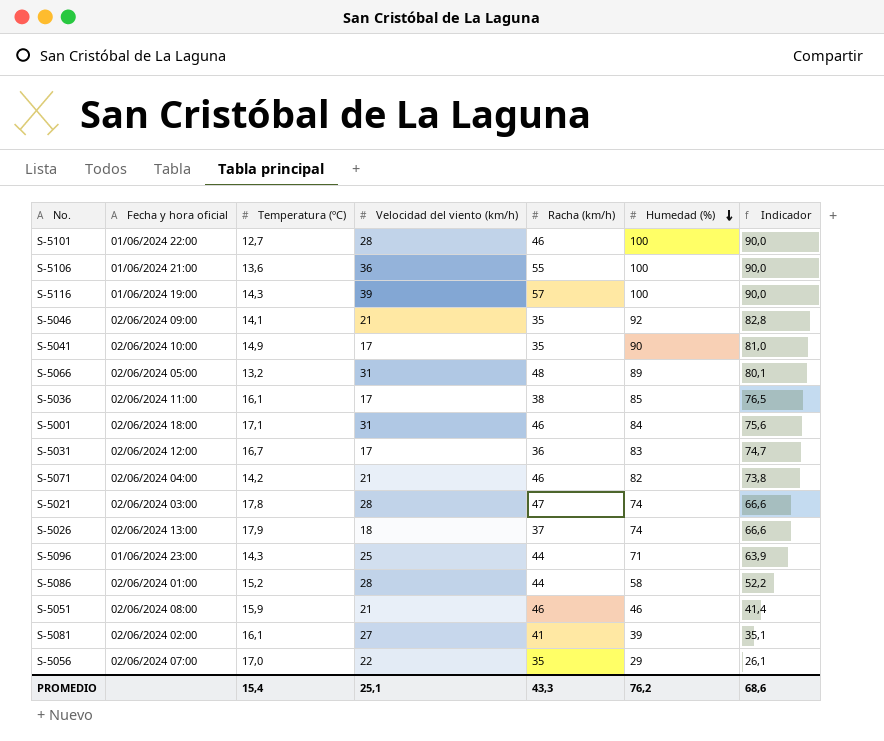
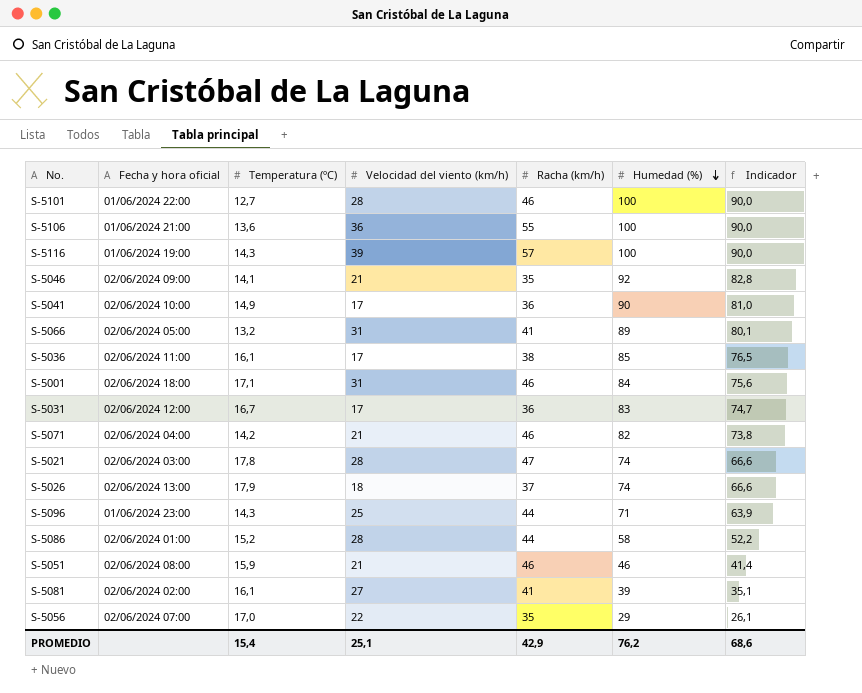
S-5041 | Racha (km/h): 35 -> 36
S-5066 | Racha (km/h): 48 -> 41
PROMEDIO | Racha (km/h): 43,3 -> 42,9

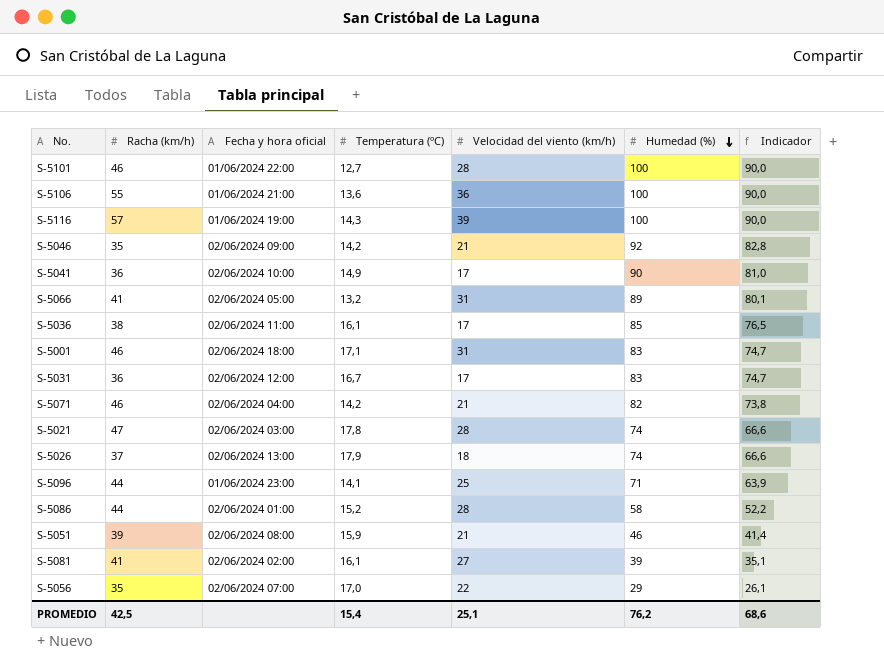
column Racha (km/h) | position: 5 -> 2
S-5046 | Temperatura (ºC): 14,1 -> 14,2
S-5001 | Humedad (%): 84 -> 83
S-5001 | Indicador: 75,6 -> 74,7
S-5096 | Temperatura (ºC): 14,3 -> 14,1
S-5051 | Racha (km/h): 46 -> 39
PROMEDIO | Racha (km/h): 42,9 -> 42,5

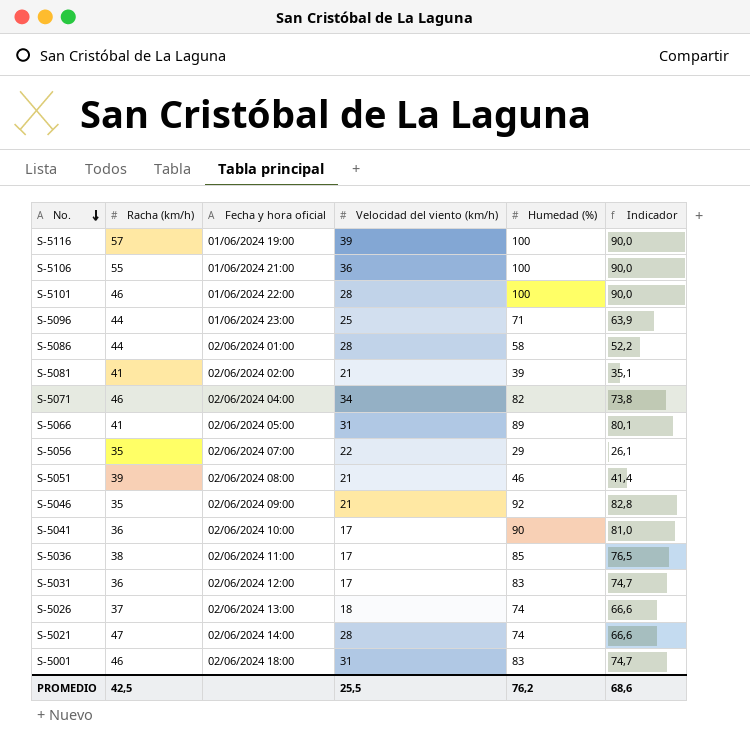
row order: Humedad (%) descending -> No. descending
column Temperatura (ºC) | position: 4 -> none
S-5081 | Velocidad del viento (km/h): 27 -> 21
S-5071 | Velocidad del viento (km/h): 21 -> 34
S-5021 | Fecha y hora oficial: 02/06/2024 03:00 -> 02/06/2024 14:00
PROMEDIO | Velocidad del viento (km/h): 25,1 -> 25,5

